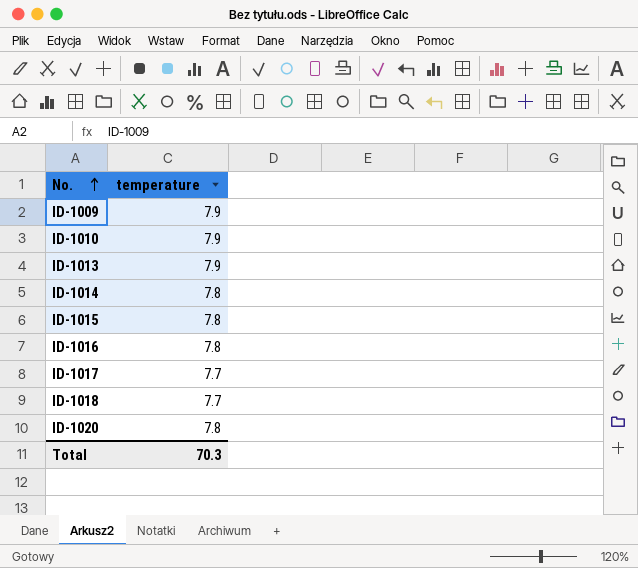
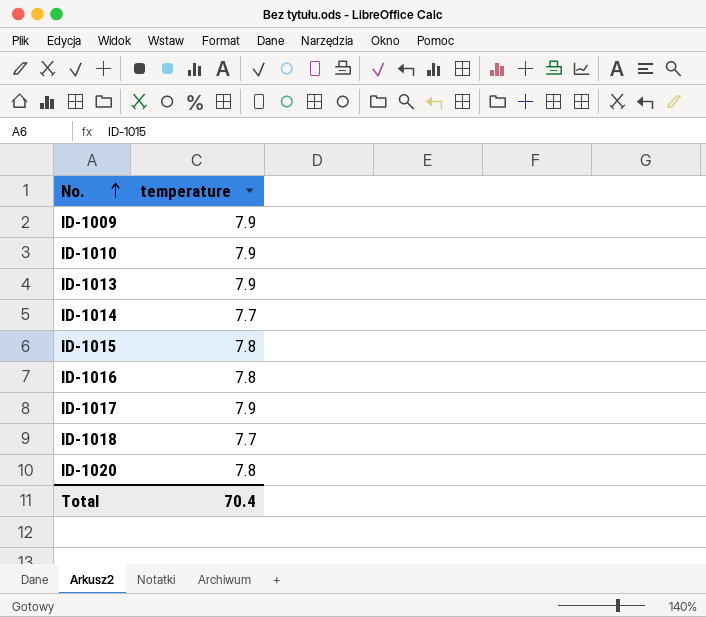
ID-1014 | temperature: 7.8 -> 7.7
ID-1017 | temperature: 7.7 -> 7.9
Total | temperature: 70.3 -> 70.4

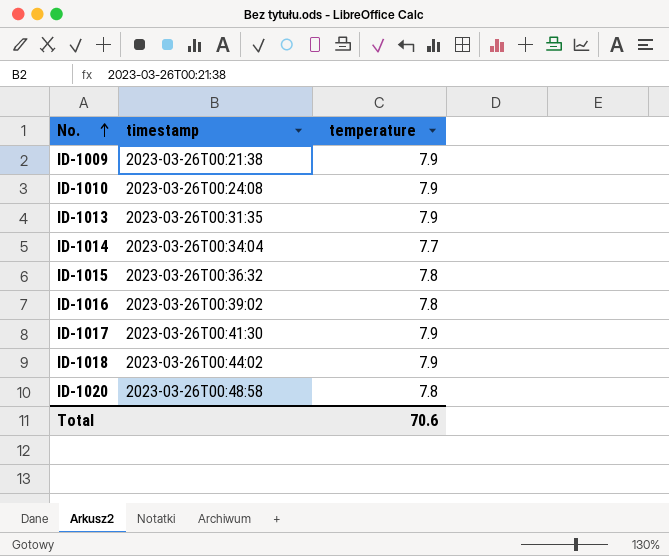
column timestamp | position: none -> 2
ID-1018 | temperature: 7.7 -> 7.9
Total | temperature: 70.4 -> 70.6

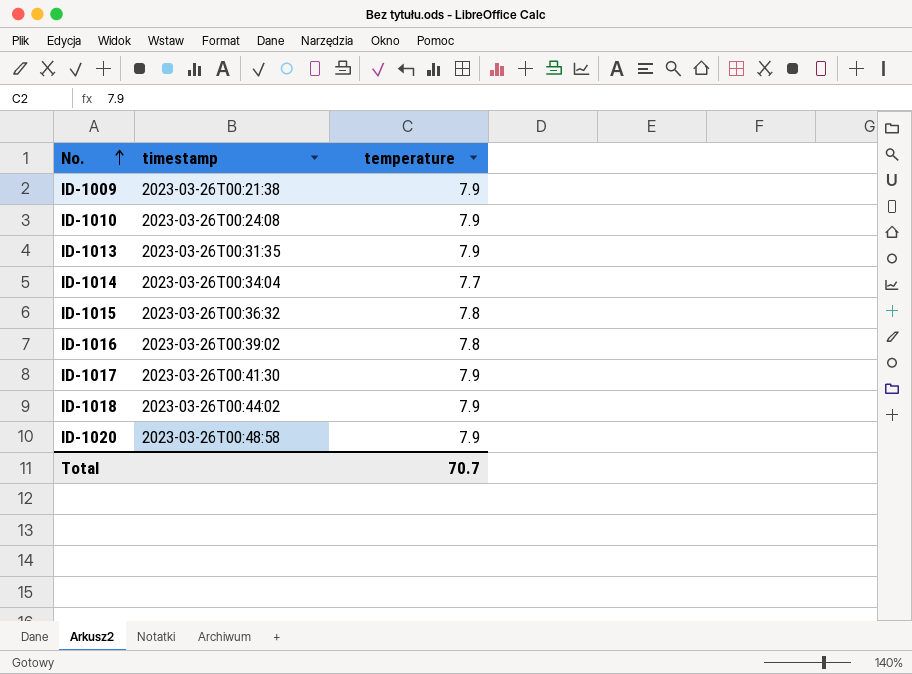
ID-1020 | temperature: 7.8 -> 7.9
Total | temperature: 70.6 -> 70.7

